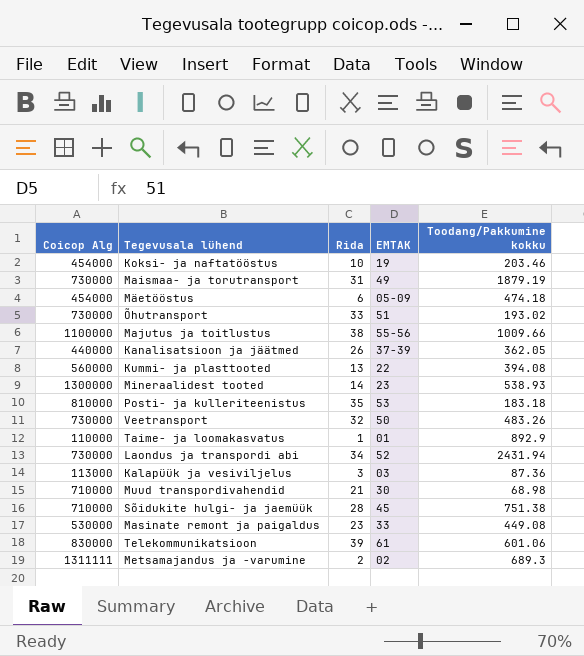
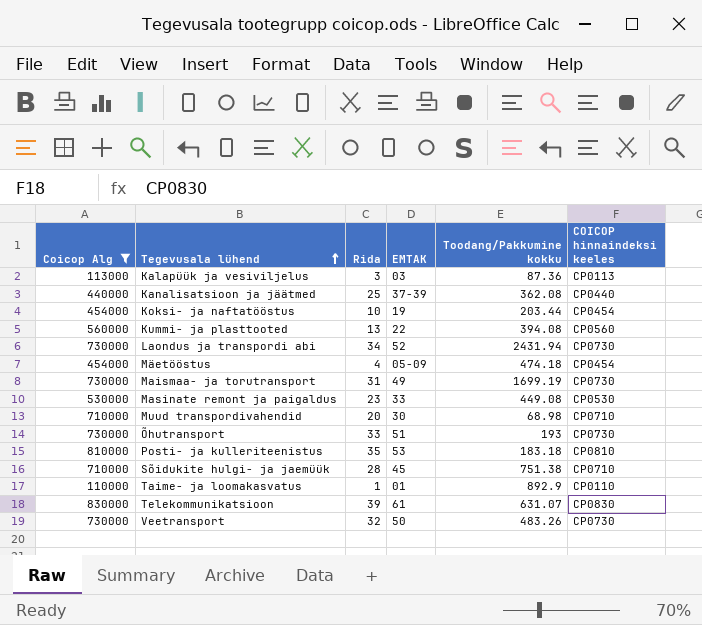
filter: none -> Coicop Alg <= 830000
row order: none -> Tegevusala lühend ascending
column COICOP hinnaindeksi keeles | position: none -> 6
Kanalisatsioon ja jäätmed | Rida: 26 -> 25
Kanalisatsioon ja jäätmed | Toodang/Pakkumine kokku: 362.05 -> 362.08
Koksi- ja naftatööstus | Toodang/Pakkumine kokku: 203.46 -> 203.44
Mäetööstus | Rida: 6 -> 4
Maismaa- ja torutransport | Toodang/Pakkumine kokku: 1879.19 -> 1699.19
Muud transpordivahendid | Rida: 21 -> 20
Õhutransport | Toodang/Pakkumine kokku: 193.02 -> 193
Telekommunikatsioon | Toodang/Pakkumine kokku: 601.06 -> 631.07

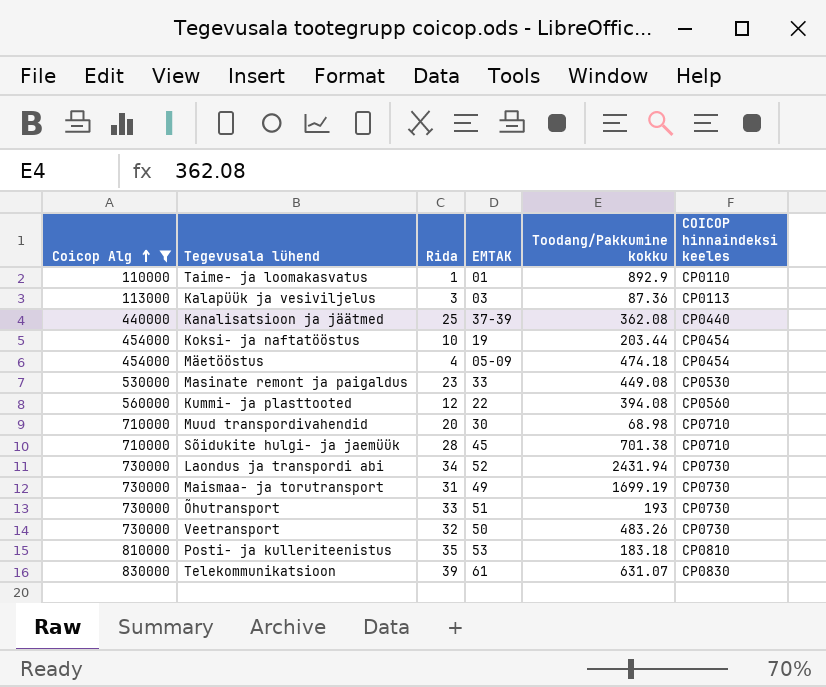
row order: Tegevusala lühend ascending -> Coicop Alg ascending
Kummi- ja plasttooted | Rida: 13 -> 12
Sõidukite hulgi- ja jaemüük | Toodang/Pakkumine kokku: 751.38 -> 701.38

